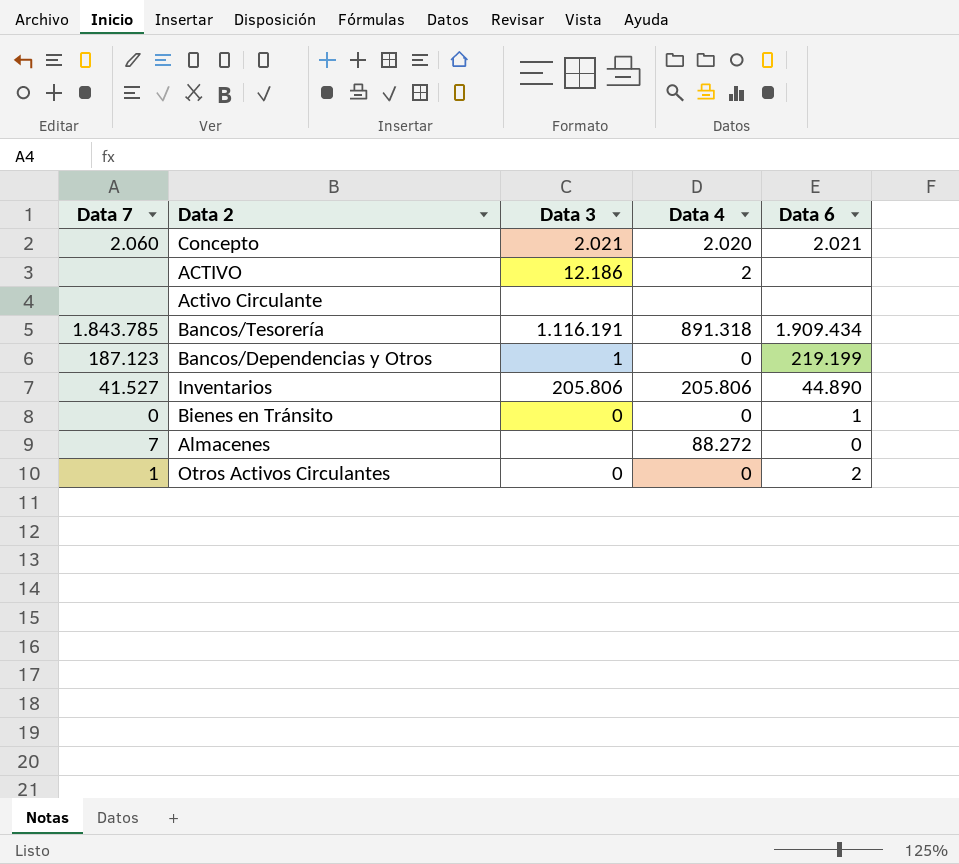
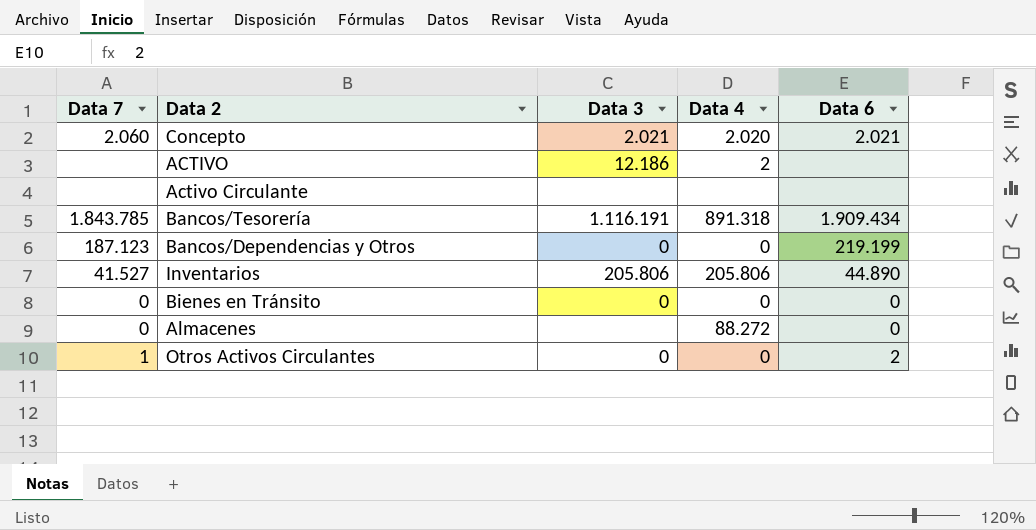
Bancos/Dependencias y Otros | Data 3: 1 -> 0
Bienes en Tránsito | Data 6: 1 -> 0
Almacenes | Data 7: 7 -> 0

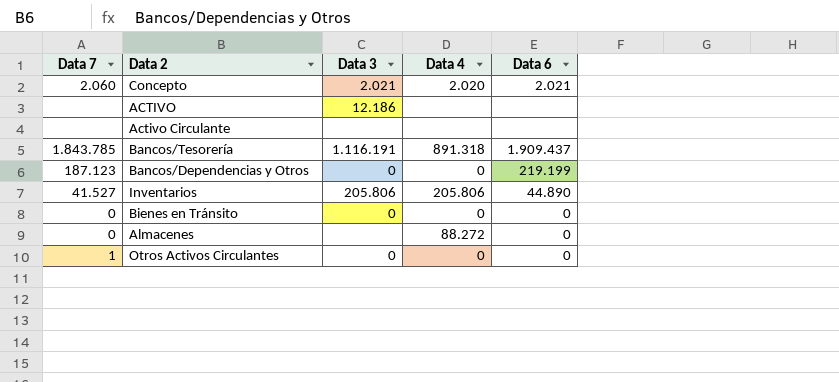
ACTIVO | Data 4: 2 -> none
Bancos/Tesorería | Data 6: 1.909.434 -> 1.909.437
Otros Activos Circulantes | Data 6: 2 -> 0

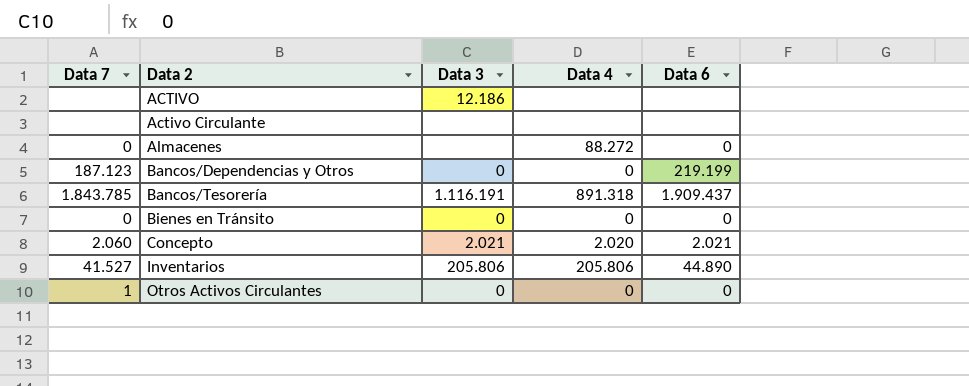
row order: none -> Data 2 ascending

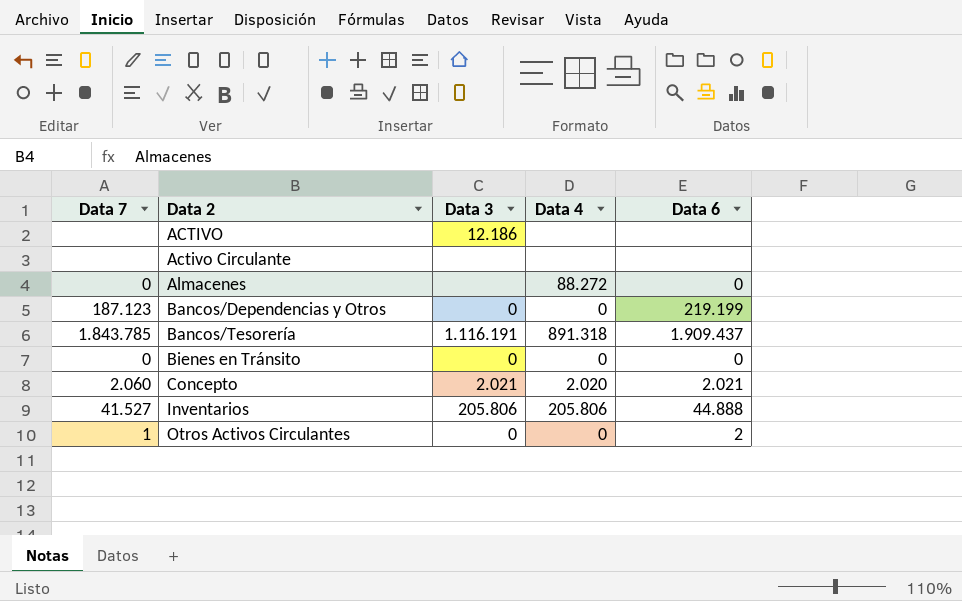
Inventarios | Data 6: 44.890 -> 44.888
Otros Activos Circulantes | Data 6: 0 -> 2

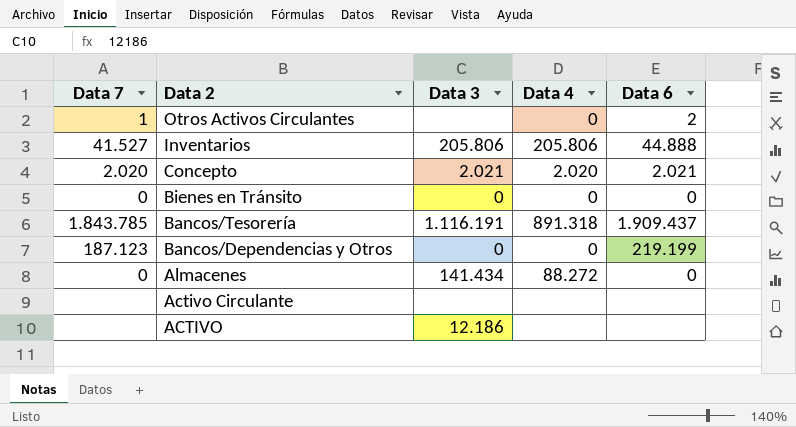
row order: Data 2 ascending -> Data 2 descending
Otros Activos Circulantes | Data 3: 0 -> none
Concepto | Data 7: 2.060 -> 2.020
Almacenes | Data 3: none -> 141.434

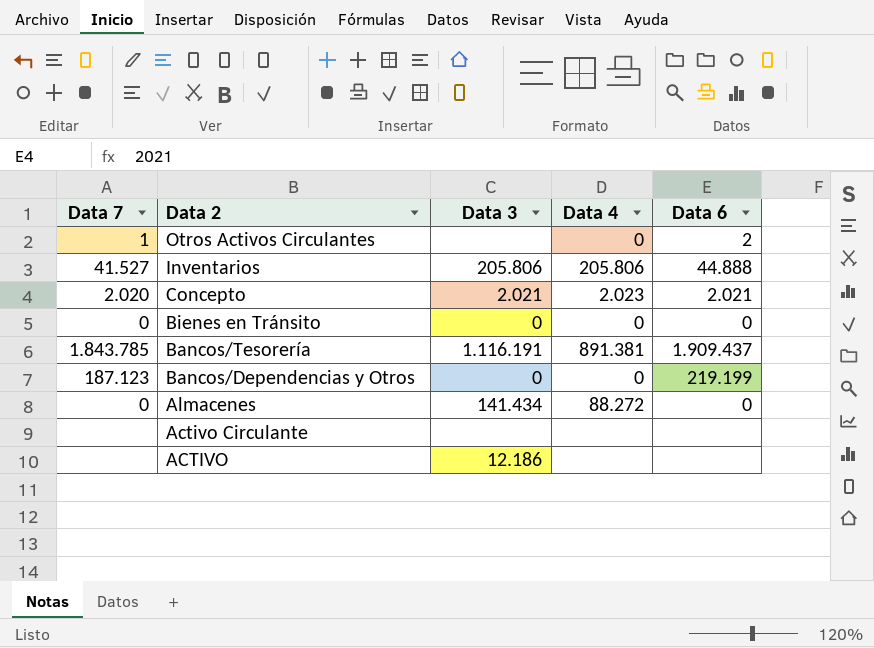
Concepto | Data 4: 2.020 -> 2.023
Bancos/Tesorería | Data 4: 891.318 -> 891.381

